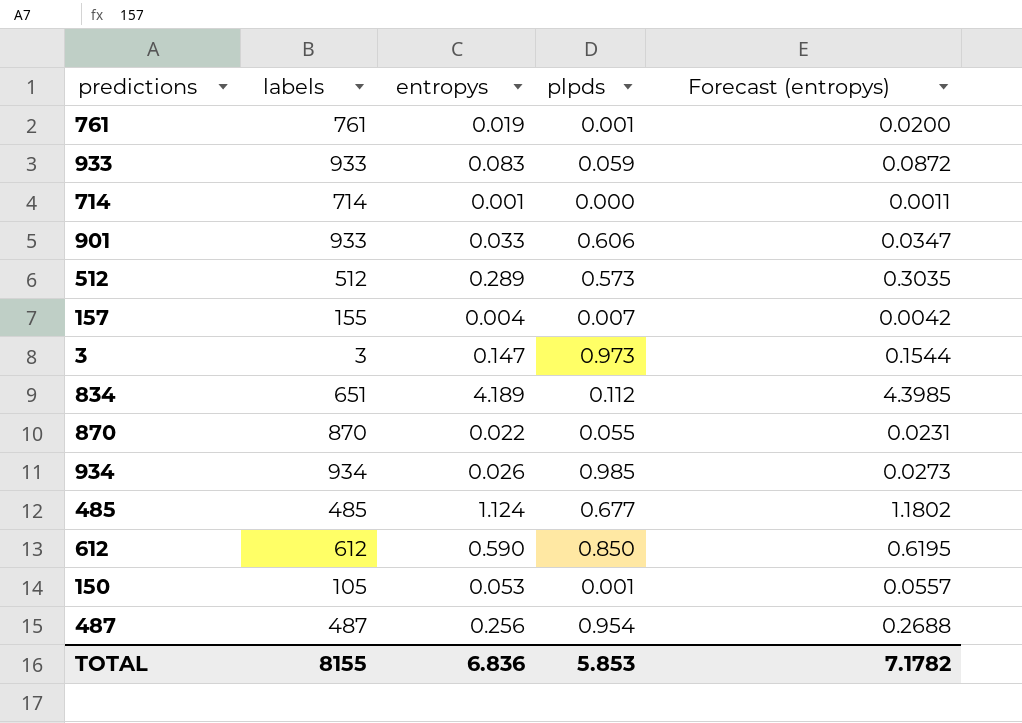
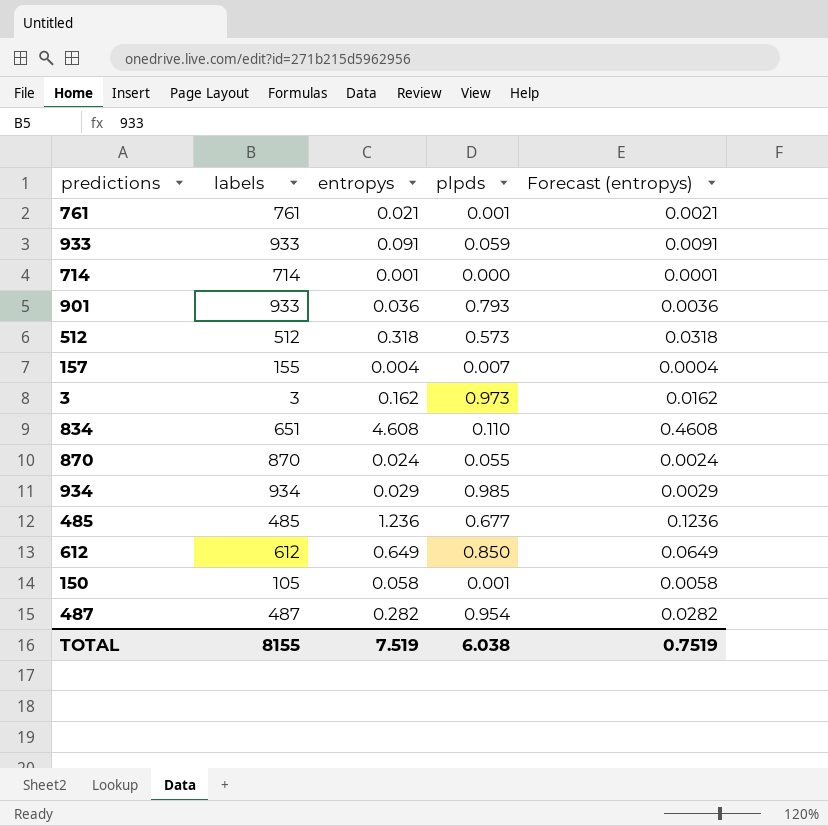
column Forecast (entropys) | formula: [entropys] * 1.05 -> [entropys] * 0.1
761 | entropys: 0.019 -> 0.021
933 | entropys: 0.083 -> 0.091
901 | entropys: 0.033 -> 0.036
901 | plpds: 0.606 -> 0.793
512 | entropys: 0.289 -> 0.318
3 | entropys: 0.147 -> 0.162
834 | entropys: 4.189 -> 4.608
834 | plpds: 0.112 -> 0.110
870 | entropys: 0.022 -> 0.024
934 | entropys: 0.026 -> 0.029
485 | entropys: 1.124 -> 1.236
612 | entropys: 0.590 -> 0.649
150 | entropys: 0.053 -> 0.058
487 | entropys: 0.256 -> 0.282
TOTAL | entropys: 6.836 -> 7.519
TOTAL | plpds: 5.853 -> 6.038
TOTAL | Forecast (entropys): 7.1782 -> 0.7519

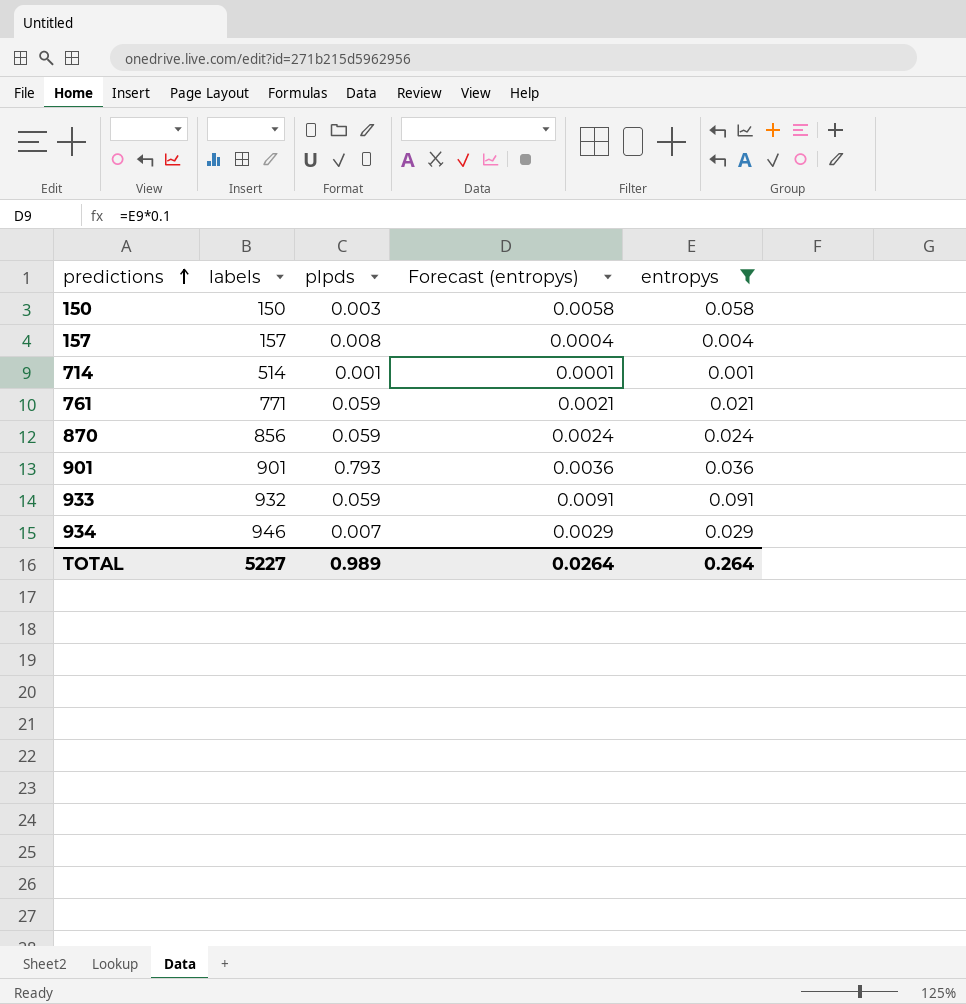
filter: none -> entropys <= 0.091
row order: none -> predictions ascending
column entropys | position: 3 -> 5
150 | labels: 105 -> 150
150 | plpds: 0.001 -> 0.003
157 | labels: 155 -> 157
157 | plpds: 0.007 -> 0.008
714 | labels: 714 -> 514
714 | plpds: 0.000 -> 0.001
761 | labels: 761 -> 771
761 | plpds: 0.001 -> 0.059
870 | labels: 870 -> 856
870 | plpds: 0.055 -> 0.059
901 | labels: 933 -> 901
933 | labels: 933 -> 932
934 | labels: 934 -> 946
934 | plpds: 0.985 -> 0.007
TOTAL | labels: 8155 -> 5227
TOTAL | plpds: 6.038 -> 0.989
TOTAL | Forecast (entropys): 0.7519 -> 0.0264
TOTAL | entropys: 7.519 -> 0.264

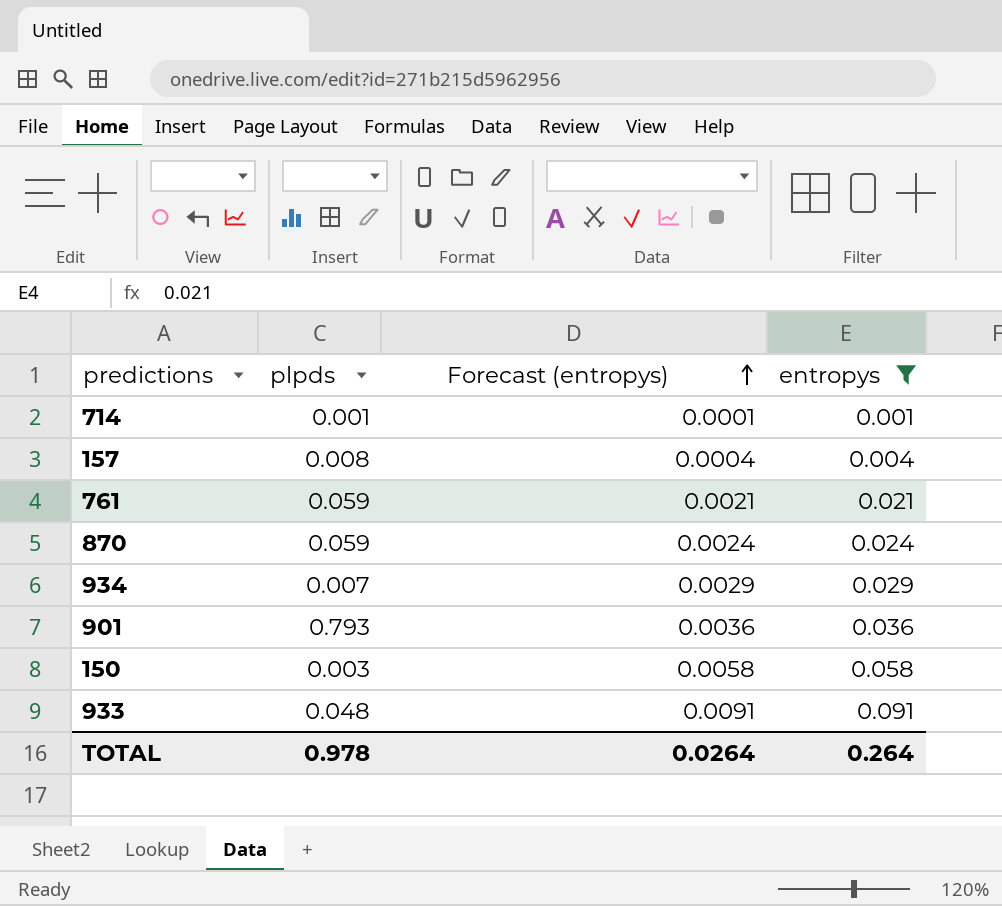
row order: predictions ascending -> Forecast (entropys) ascending
column labels | position: 2 -> none
933 | plpds: 0.059 -> 0.048
TOTAL | plpds: 0.989 -> 0.978

